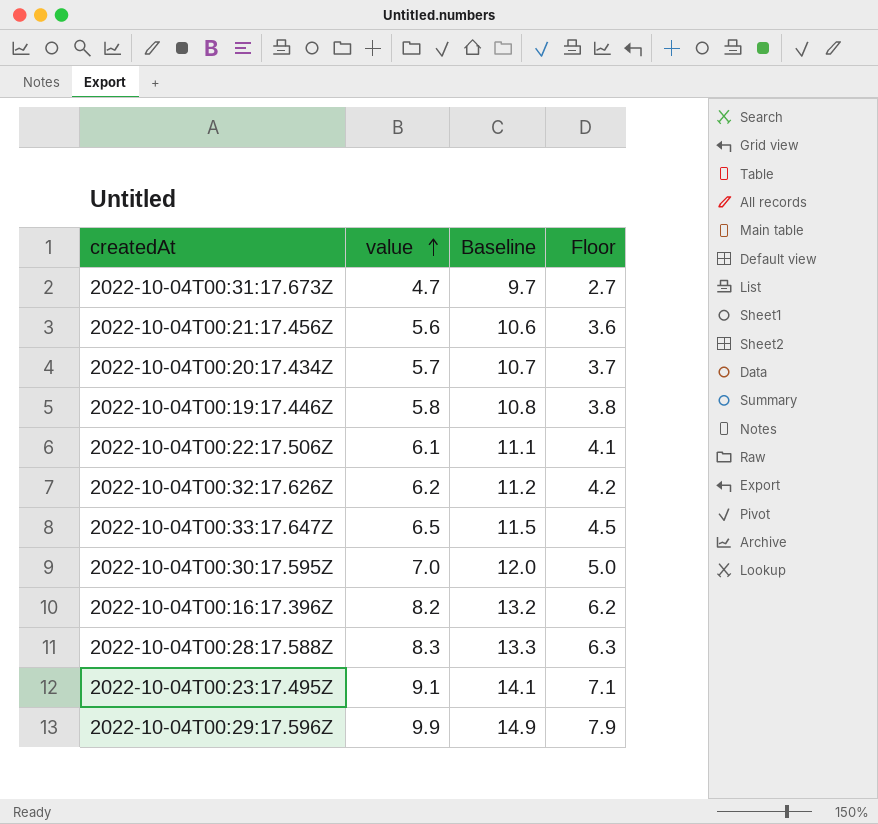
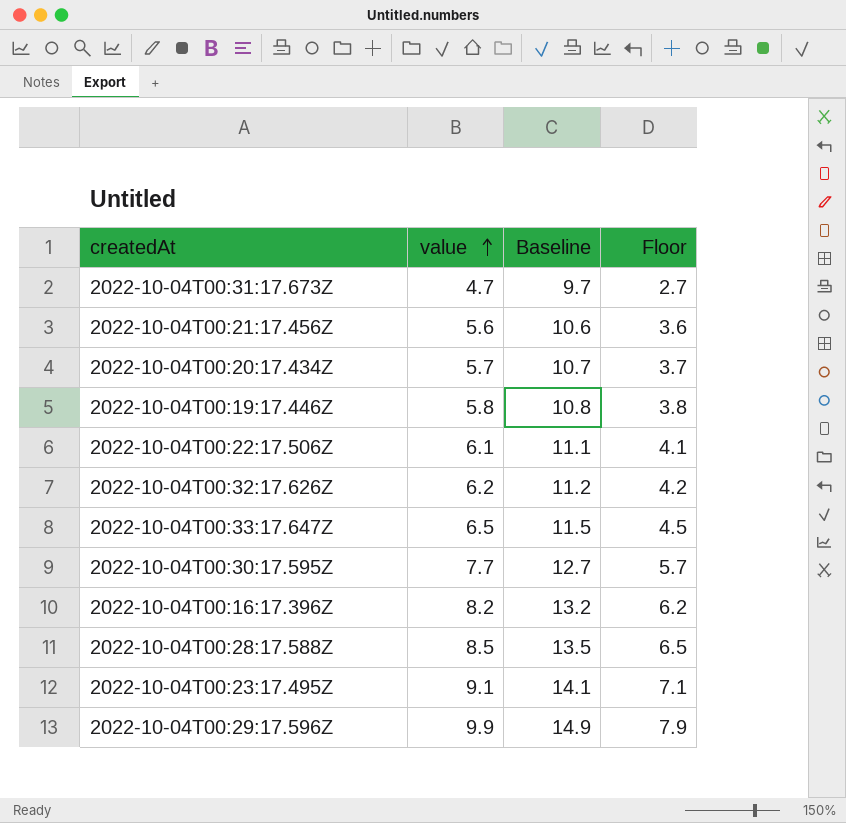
2022-10-04T00:30:17.595Z | value: 7.0 -> 7.7
2022-10-04T00:30:17.595Z | Baseline: 12.0 -> 12.7
2022-10-04T00:30:17.595Z | Floor: 5.0 -> 5.7
2022-10-04T00:28:17.588Z | value: 8.3 -> 8.5
2022-10-04T00:28:17.588Z | Baseline: 13.3 -> 13.5
2022-10-04T00:28:17.588Z | Floor: 6.3 -> 6.5

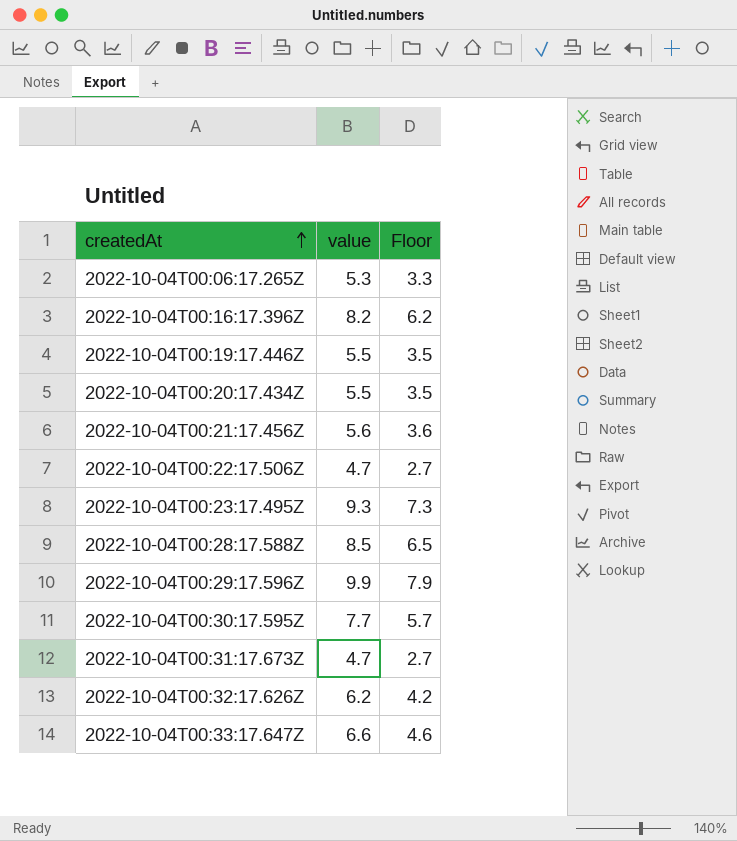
row order: value ascending -> createdAt ascending
column Baseline | formula: [value] + 5 -> none
row 2022-10-04T00:06:17.265Z: none -> 5.3 | 3.3
2022-10-04T00:19:17.446Z | value: 5.8 -> 5.5
2022-10-04T00:19:17.446Z | Floor: 3.8 -> 3.5
2022-10-04T00:20:17.434Z | value: 5.7 -> 5.5
2022-10-04T00:20:17.434Z | Floor: 3.7 -> 3.5
2022-10-04T00:22:17.506Z | value: 6.1 -> 4.7
2022-10-04T00:22:17.506Z | Floor: 4.1 -> 2.7
2022-10-04T00:23:17.495Z | value: 9.1 -> 9.3
2022-10-04T00:23:17.495Z | Floor: 7.1 -> 7.3
2022-10-04T00:33:17.647Z | value: 6.5 -> 6.6
2022-10-04T00:33:17.647Z | Floor: 4.5 -> 4.6

